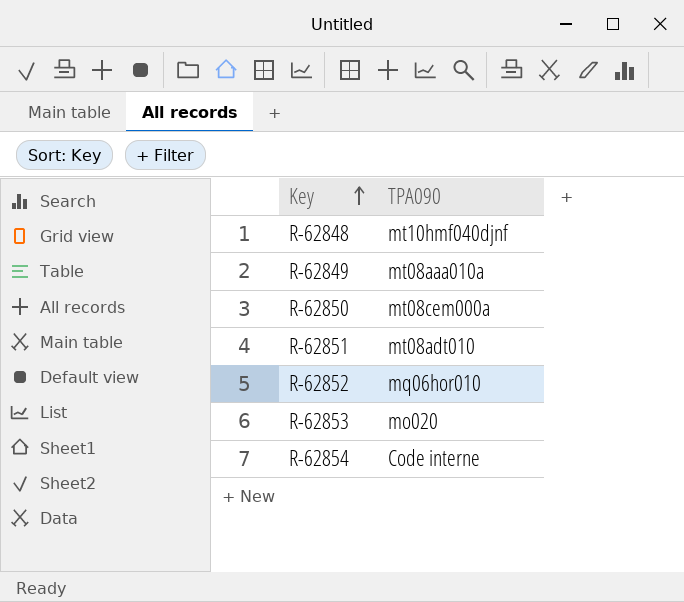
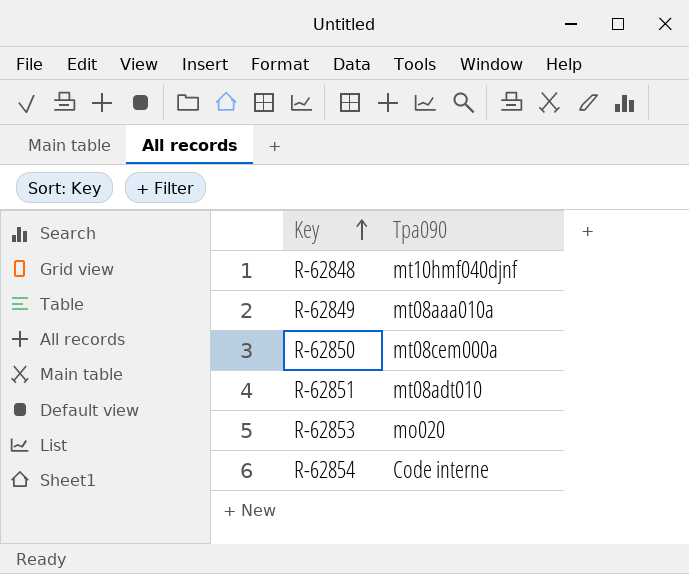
column name: TPA090 -> Tpa090
row R-62852: mq06hor010 -> none

